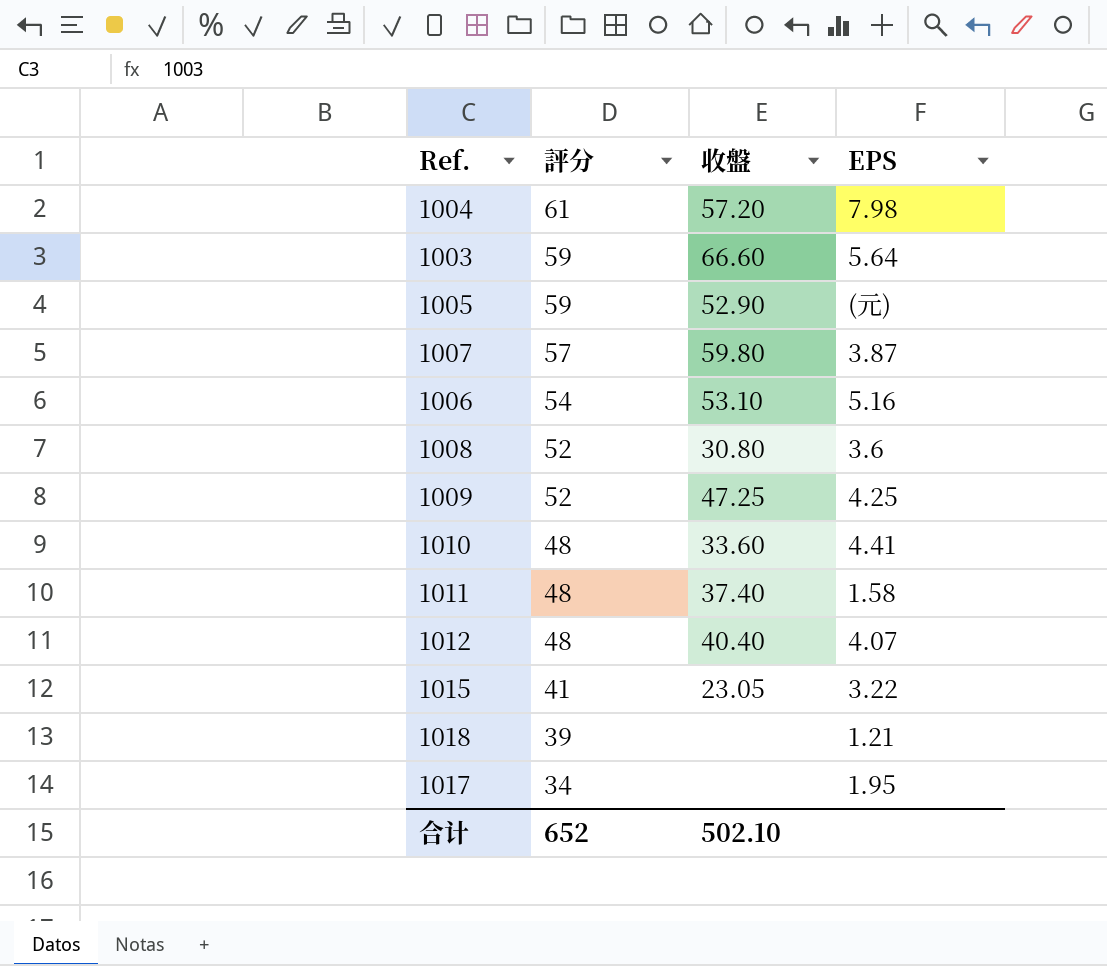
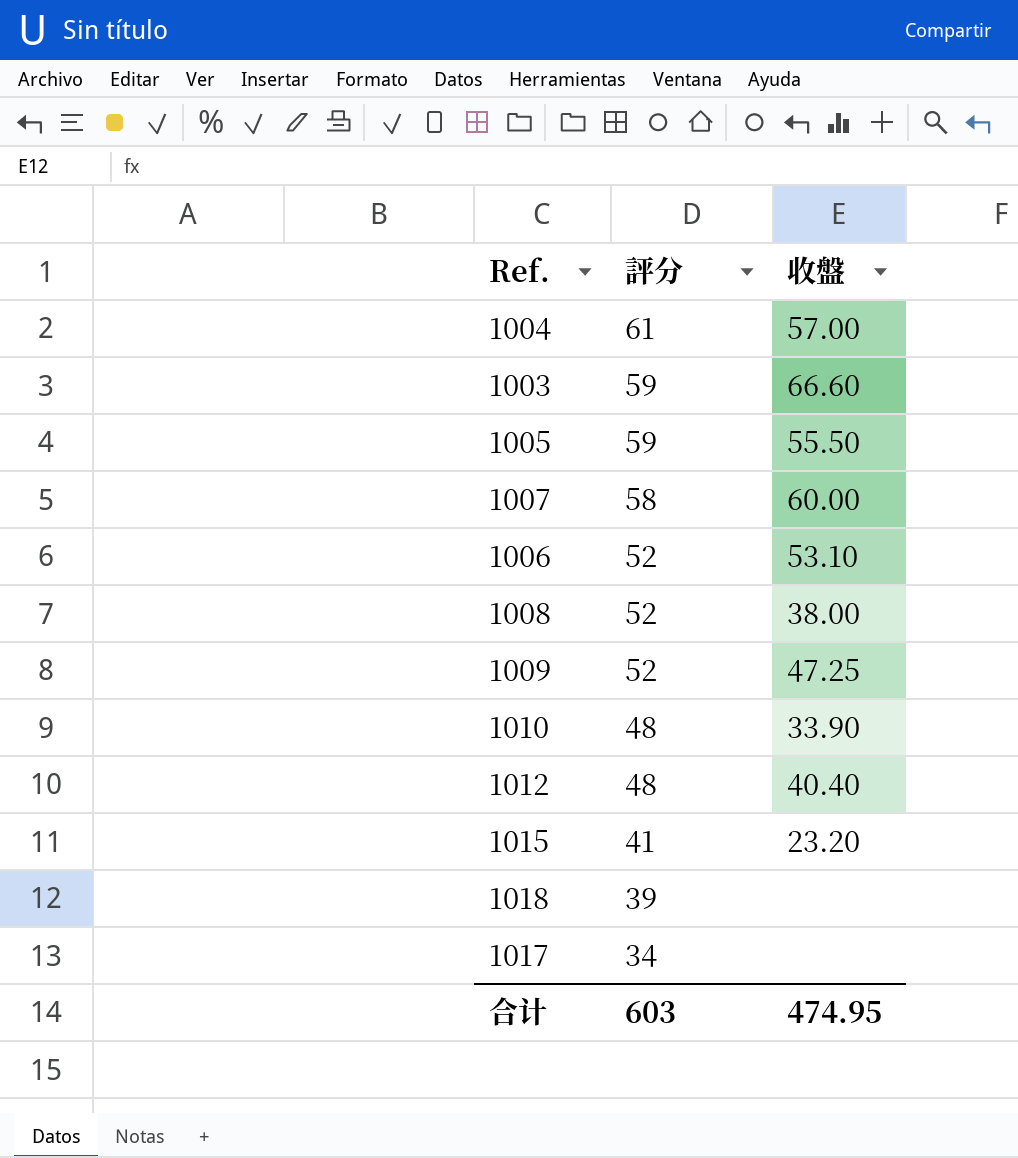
column EPS | position: 4 -> none
row 1011: 48 | 37.40 | 1.58 -> none
1004 | 收盤: 57.20 -> 57.00
1005 | 收盤: 52.90 -> 55.50
1007 | 評分: 57 -> 58
1007 | 收盤: 59.80 -> 60.00
1006 | 評分: 54 -> 52
1008 | 收盤: 30.80 -> 38.00
1010 | 收盤: 33.60 -> 33.90
1015 | 收盤: 23.05 -> 23.20
合计 | 評分: 652 -> 603
合计 | 收盤: 502.10 -> 474.95

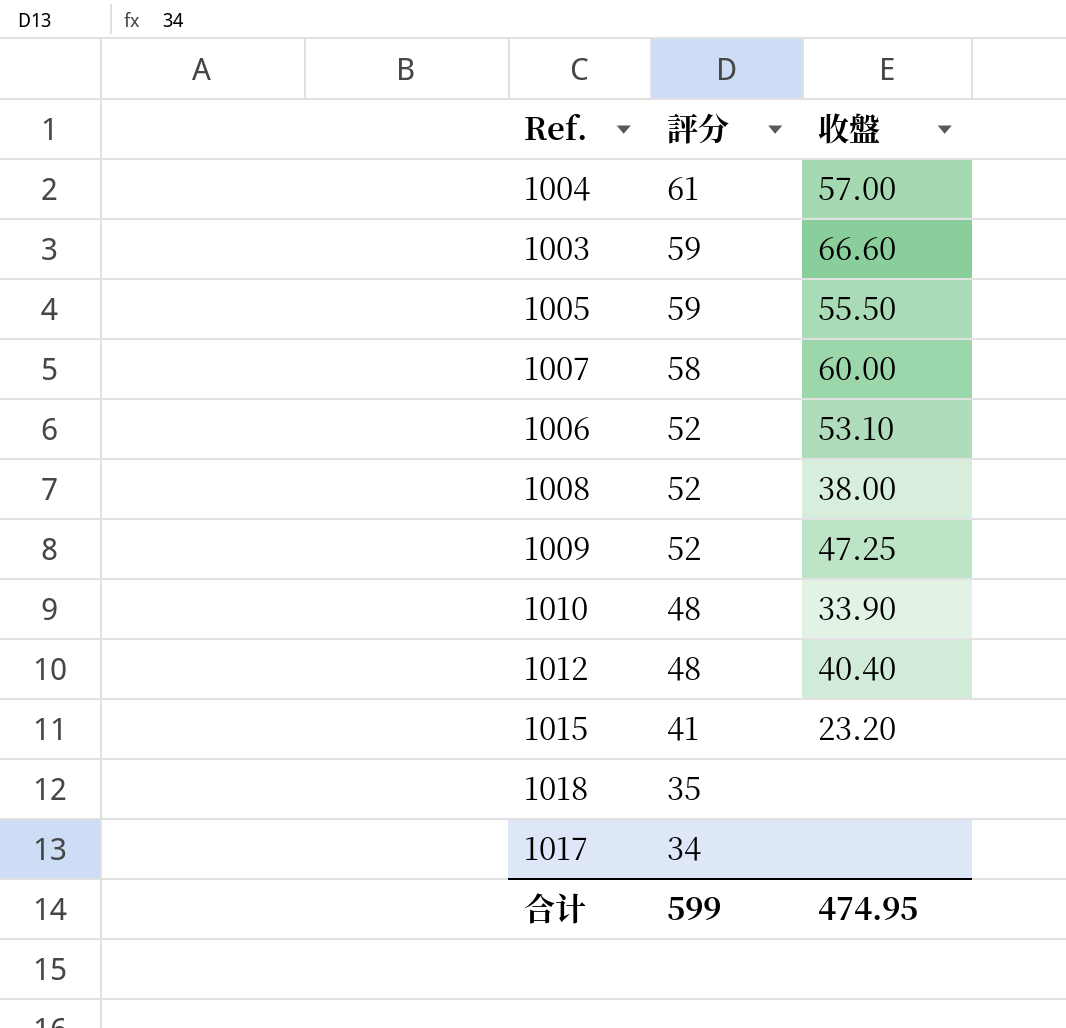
1018 | 評分: 39 -> 35
合计 | 評分: 603 -> 599

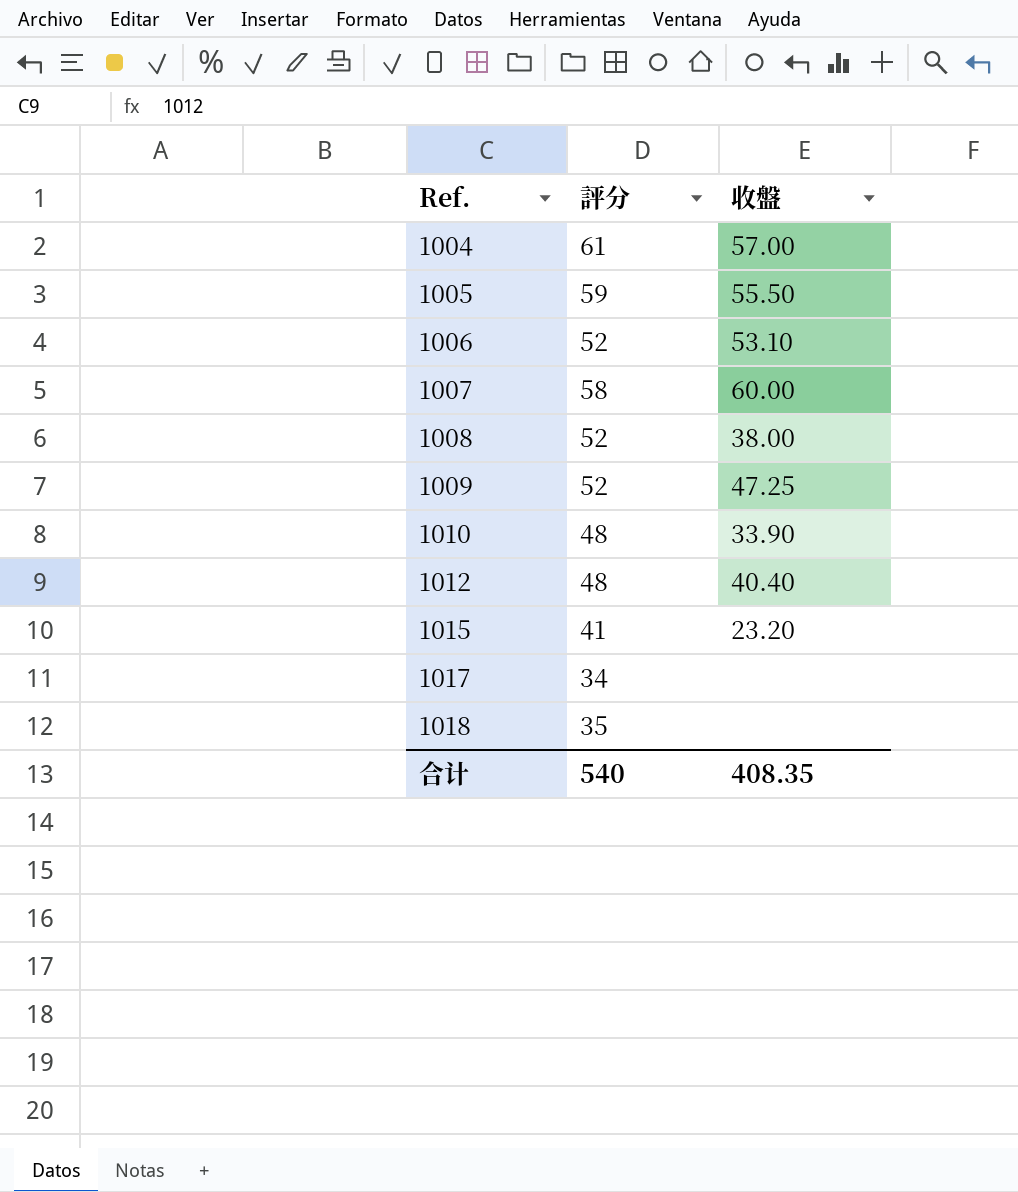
row order: 評分 descending -> Ref. ascending
row 1003: 59 | 66.60 -> none
合计 | 評分: 599 -> 540
合计 | 收盤: 474.95 -> 408.35

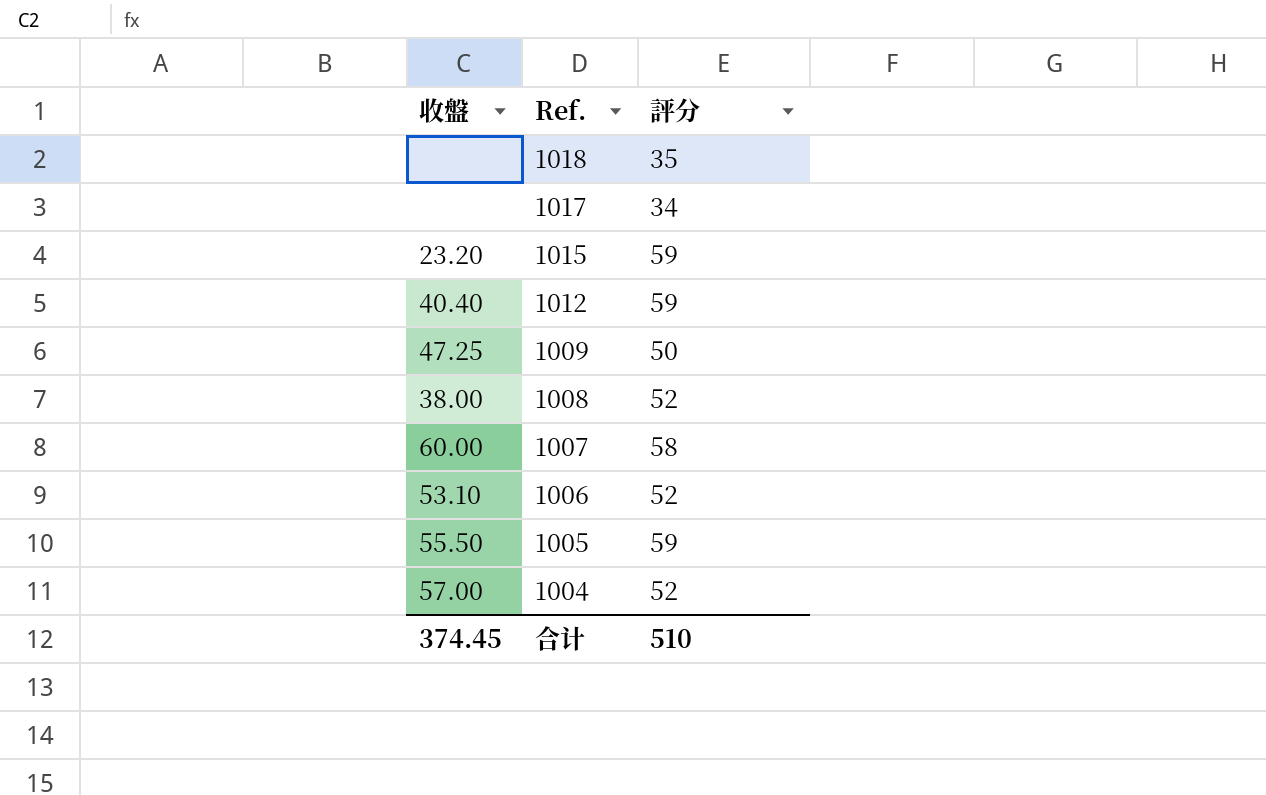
row order: Ref. ascending -> Ref. descending
column 收盤 | position: 3 -> 1
row 1010: 48 | 33.90 -> none
1015 | 評分: 41 -> 59
1012 | 評分: 48 -> 59
1009 | 評分: 52 -> 50
1004 | 評分: 61 -> 52
合计 | 收盤: 408.35 -> 374.45
合计 | 評分: 540 -> 510

